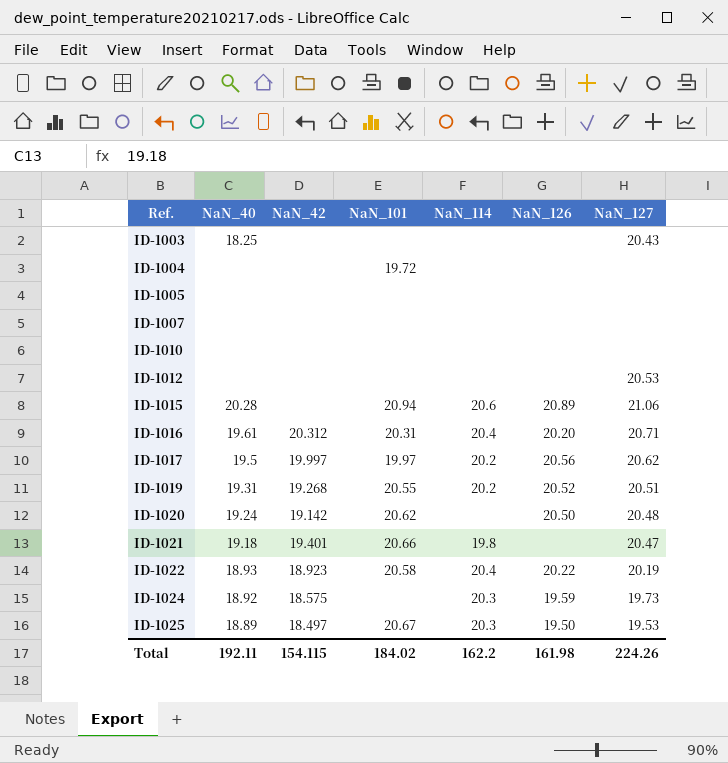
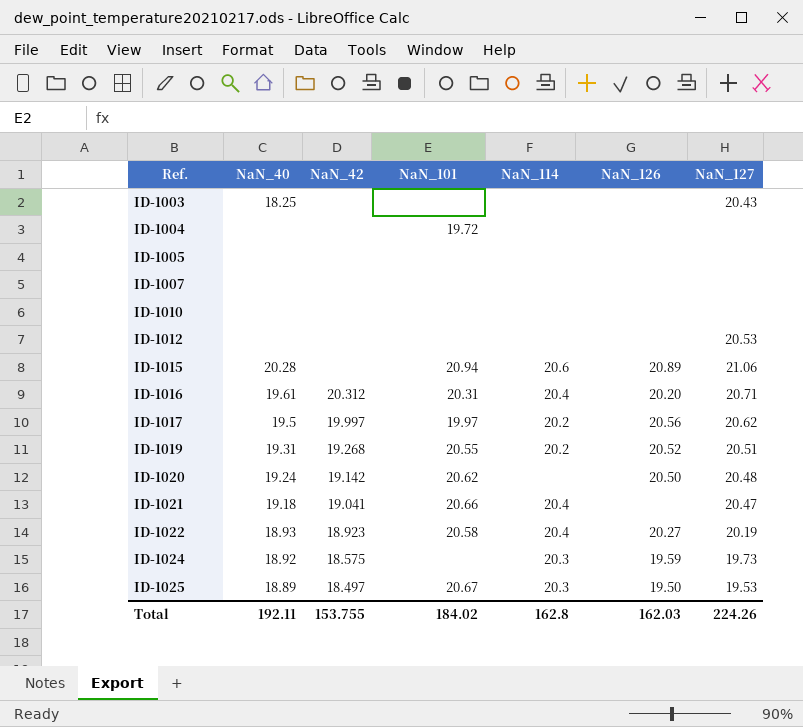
ID-1021 | NaN_42: 19.401 -> 19.041
ID-1021 | NaN_114: 19.8 -> 20.4
ID-1022 | NaN_126: 20.22 -> 20.27
Total | NaN_42: 154.115 -> 153.755
Total | NaN_114: 162.2 -> 162.8
Total | NaN_126: 161.98 -> 162.03

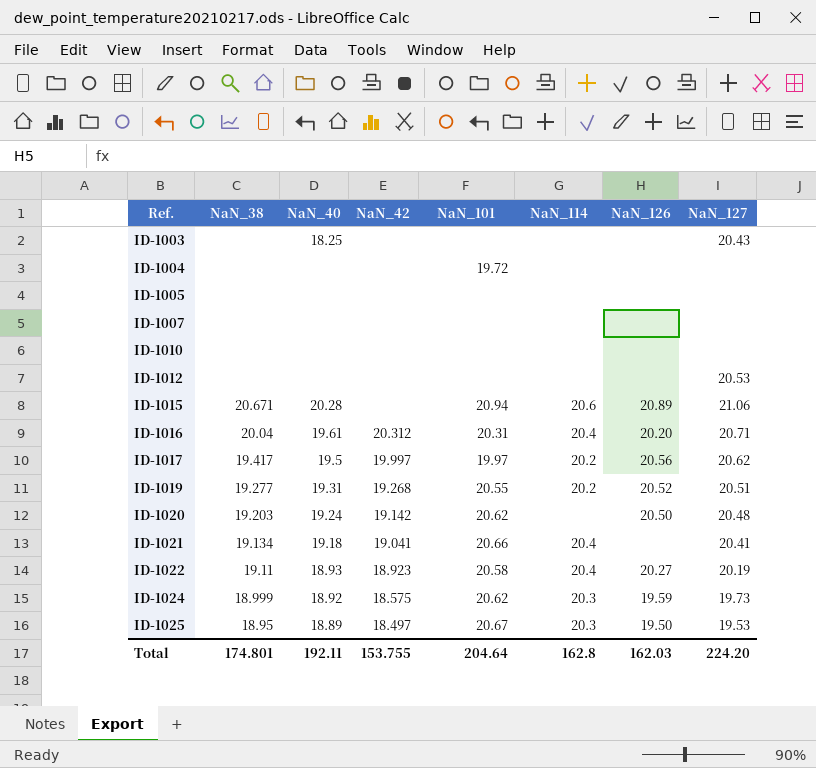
column NaN_38 | position: none -> 2
ID-1021 | NaN_127: 20.47 -> 20.41
ID-1024 | NaN_101: none -> 20.62
Total | NaN_101: 184.02 -> 204.64
Total | NaN_127: 224.26 -> 224.20

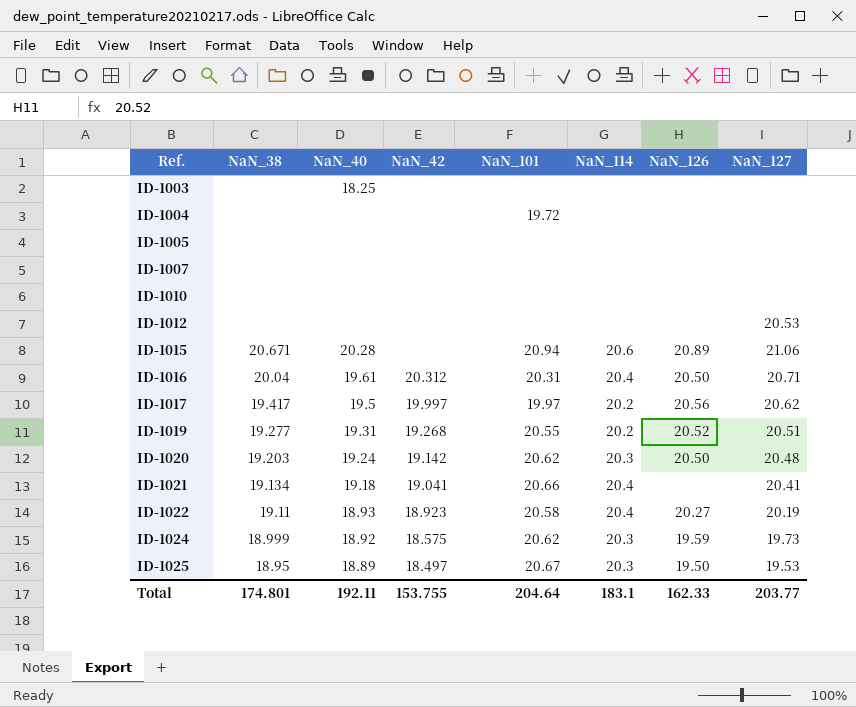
ID-1003 | NaN_127: 20.43 -> none
ID-1016 | NaN_126: 20.20 -> 20.50
ID-1020 | NaN_114: none -> 20.3
Total | NaN_114: 162.8 -> 183.1
Total | NaN_126: 162.03 -> 162.33
Total | NaN_127: 224.20 -> 203.77

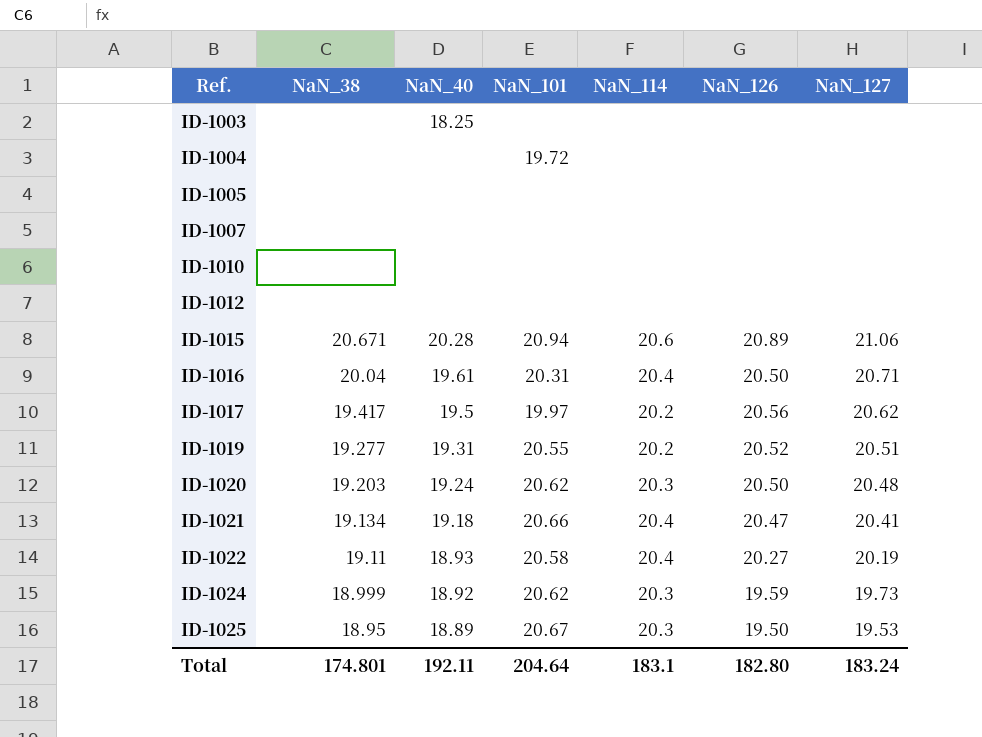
column NaN_42 | position: 4 -> none
ID-1012 | NaN_127: 20.53 -> none
ID-1021 | NaN_126: none -> 20.47
Total | NaN_126: 162.33 -> 182.80
Total | NaN_127: 203.77 -> 183.24

